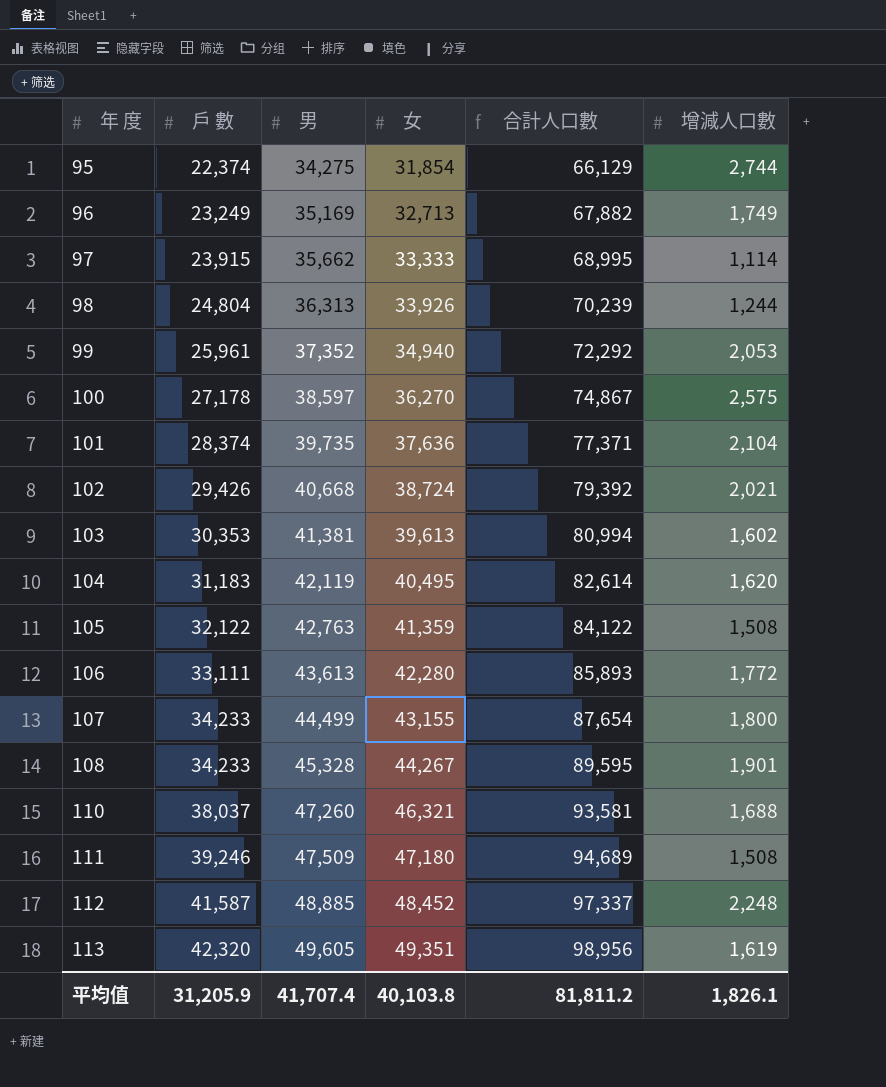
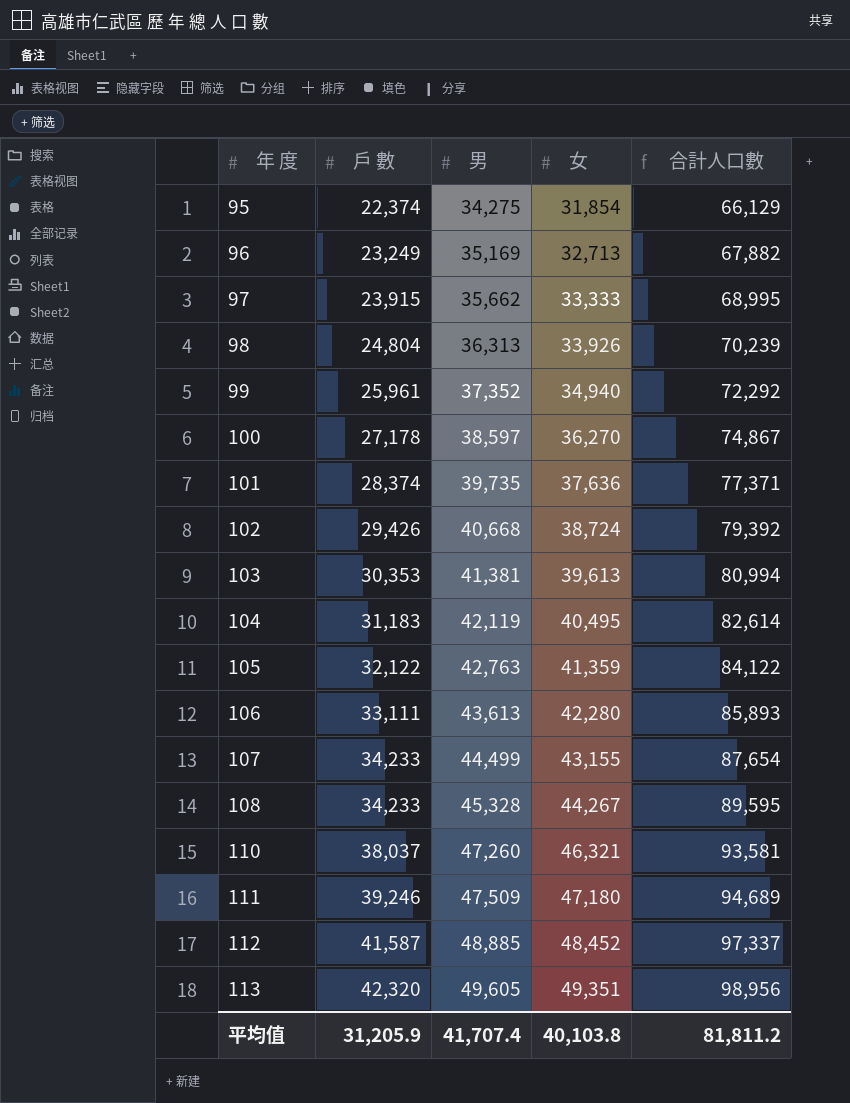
column 增減人口數 | position: 6 -> none

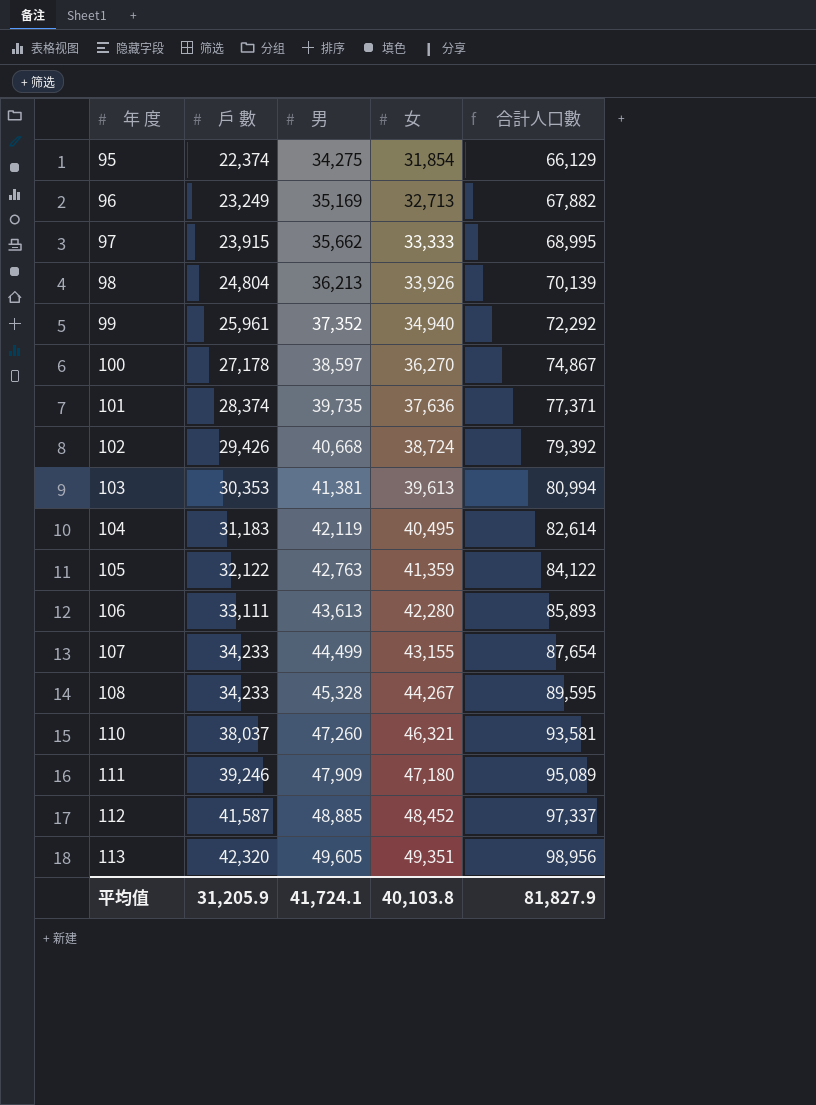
98 | 男: 36,313 -> 36,213
98 | 合計人口數: 70,239 -> 70,139
111 | 男: 47,509 -> 47,909
111 | 合計人口數: 94,689 -> 95,089
平均值 | 男: 41,707.4 -> 41,724.1
平均值 | 合計人口數: 81,811.2 -> 81,827.9

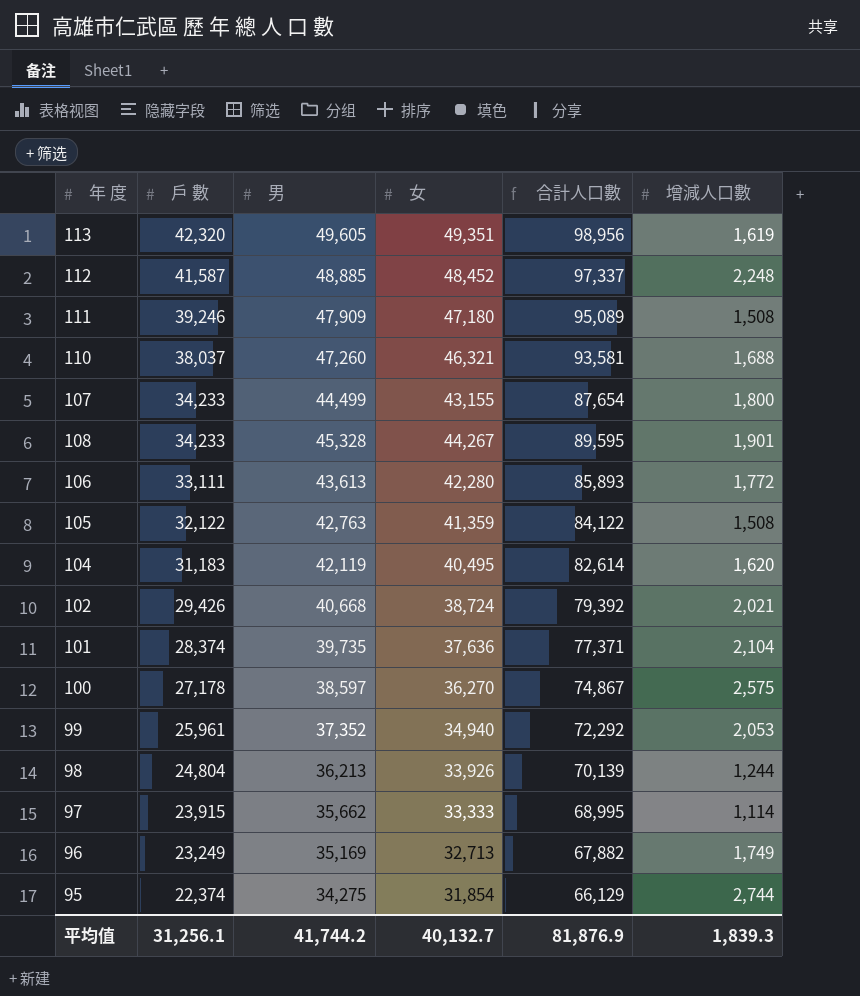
row order: 年 度 ascending -> 戶 數 descending
column 增減人口數 | position: none -> 6
row 103: 30,353 | 41,381 | 39,613 | 80,994 -> none
平均值 | 戶 數: 31,205.9 -> 31,256.1
平均值 | 男: 41,724.1 -> 41,744.2
平均值 | 女: 40,103.8 -> 40,132.7
平均值 | 合計人口數: 81,827.9 -> 81,876.9

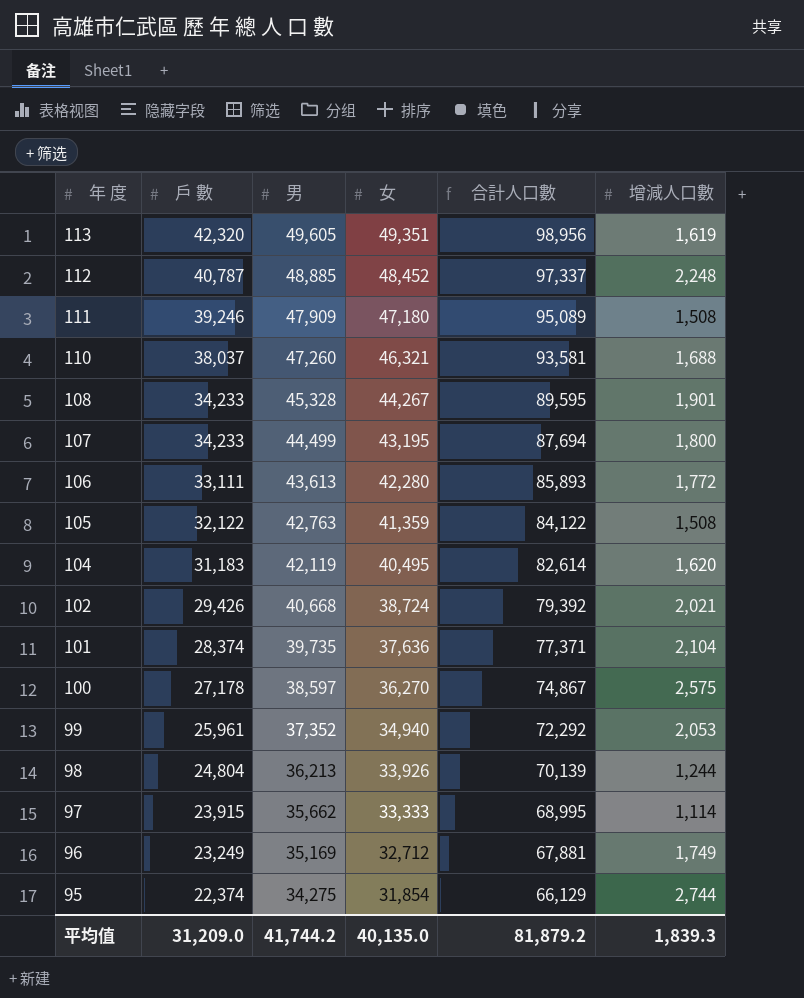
row order: 戶 數 descending -> 年 度 descending
112 | 戶 數: 41,587 -> 40,787
107 | 女: 43,155 -> 43,195
107 | 合計人口數: 87,654 -> 87,694
96 | 女: 32,713 -> 32,712
96 | 合計人口數: 67,882 -> 67,881
平均值 | 戶 數: 31,256.1 -> 31,209.0
平均值 | 女: 40,132.7 -> 40,135.0
平均值 | 合計人口數: 81,876.9 -> 81,879.2

